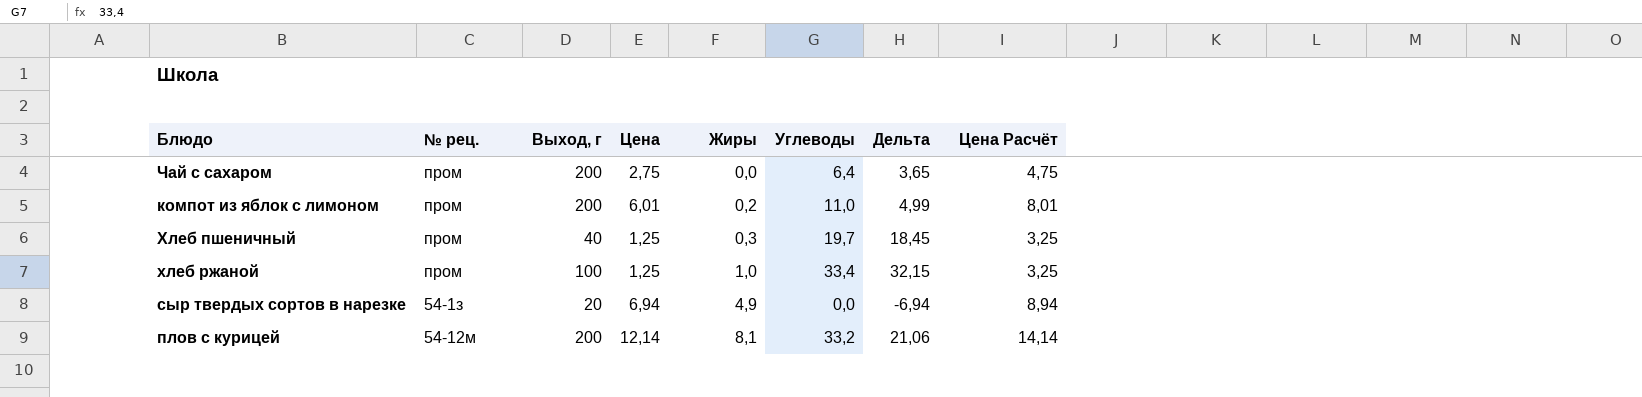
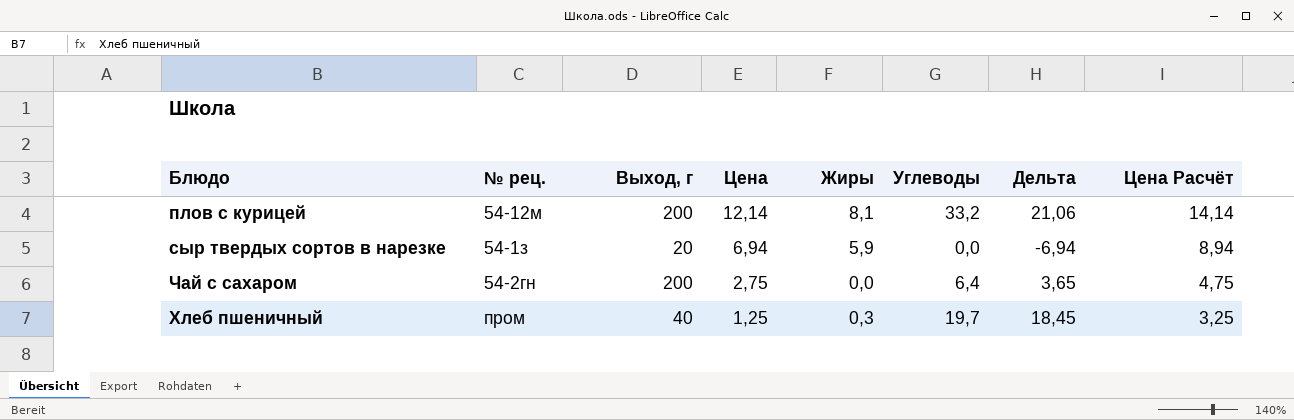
row order: Жиры ascending -> Цена descending
row компот из яблок с лимоном: пром | 200 | 6,01 | 0,2 | 11,0 | 4,99 | 8,01 -> none
row хлеб ржаной: пром | 100 | 1,25 | 1,0 | 33,4 | 32,15 | 3,25 -> none
сыр твердых сортов в нарезке | Жиры: 4,9 -> 5,9
Чай с сахаром | № рец.: пром -> 54-2гн

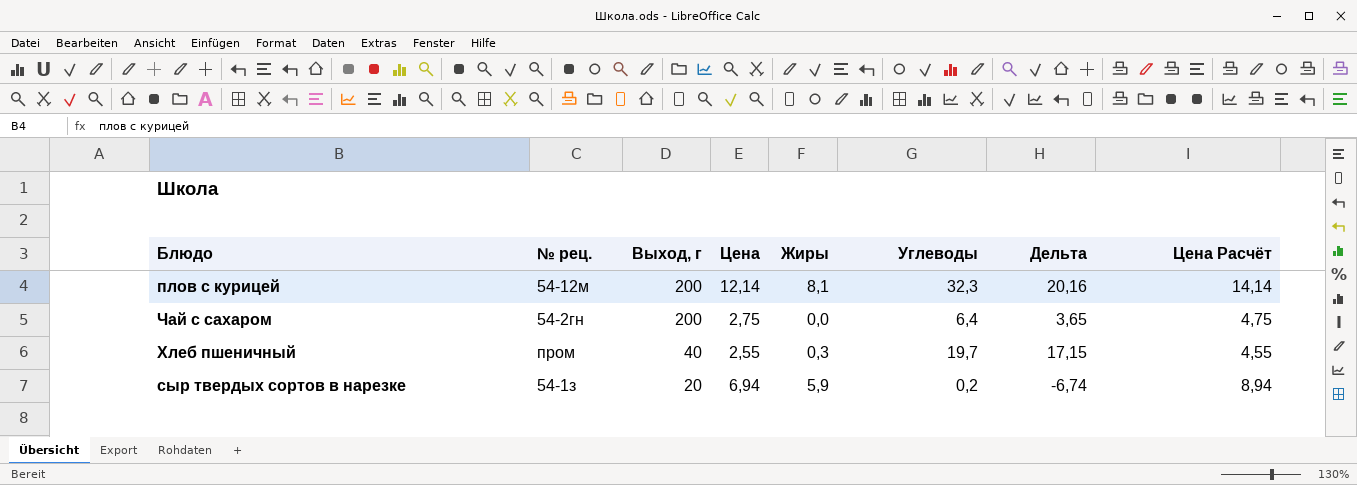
row order: Цена descending -> Выход, г descending
плов с курицей | Углеводы: 33,2 -> 32,3
плов с курицей | Дельта: 21,06 -> 20,16
Хлеб пшеничный | Цена: 1,25 -> 2,55
Хлеб пшеничный | Дельта: 18,45 -> 17,15
Хлеб пшеничный | Цена Расчёт: 3,25 -> 4,55
сыр твердых сортов в нарезке | Углеводы: 0,0 -> 0,2
сыр твердых сортов в нарезке | Дельта: -6,94 -> -6,74

